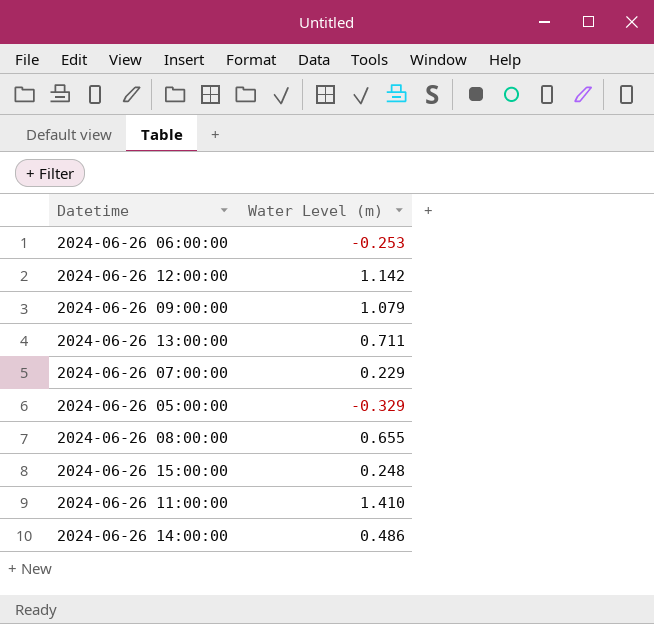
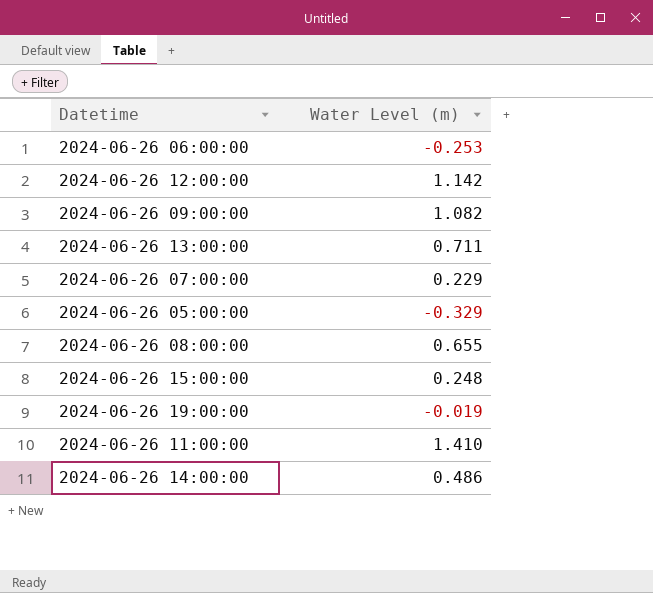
2024-06-26 09:00:00 | Water Level (m): 1.079 -> 1.082
row 2024-06-26 19:00:00: none -> -0.019

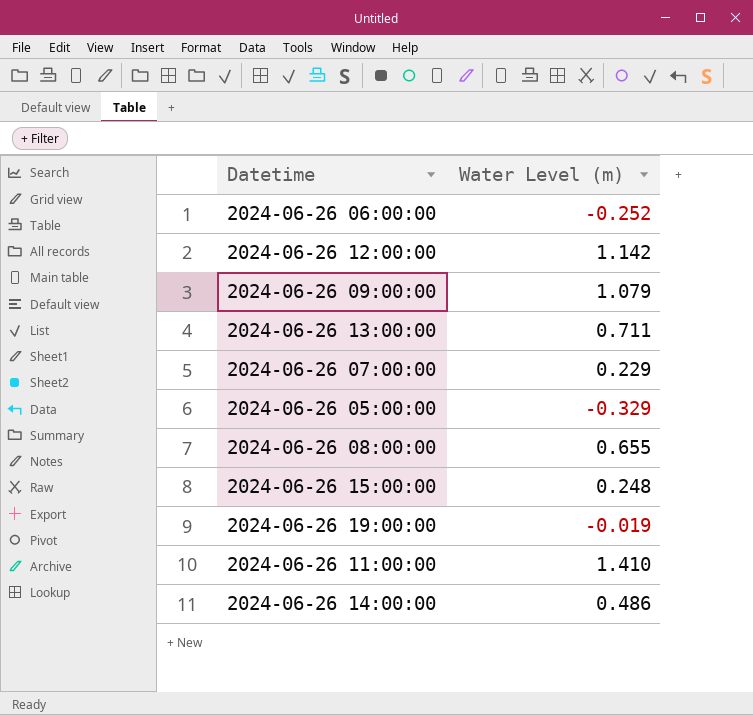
2024-06-26 06:00:00 | Water Level (m): -0.253 -> -0.252
2024-06-26 09:00:00 | Water Level (m): 1.082 -> 1.079

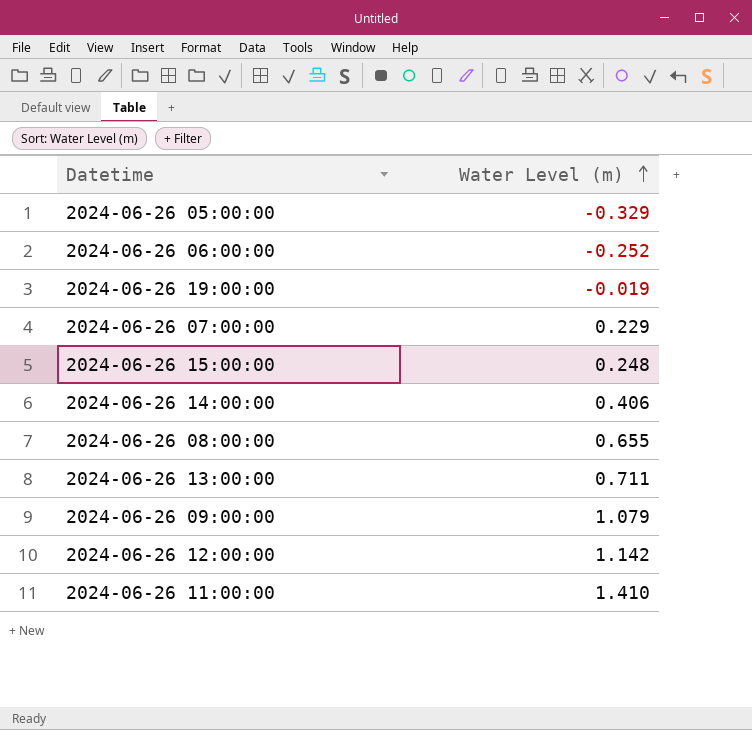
row order: none -> Water Level (m) ascending
2024-06-26 14:00:00 | Water Level (m): 0.486 -> 0.406

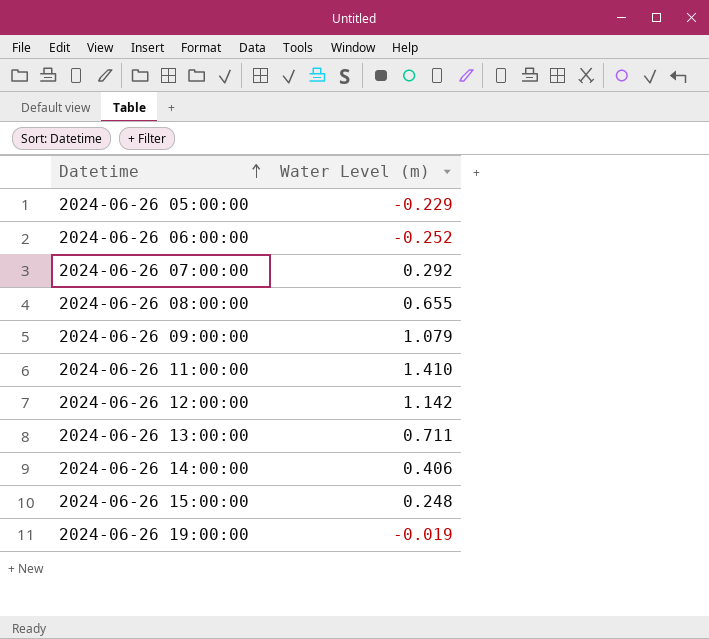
row order: Water Level (m) ascending -> Datetime ascending
2024-06-26 05:00:00 | Water Level (m): -0.329 -> -0.229
2024-06-26 07:00:00 | Water Level (m): 0.229 -> 0.292

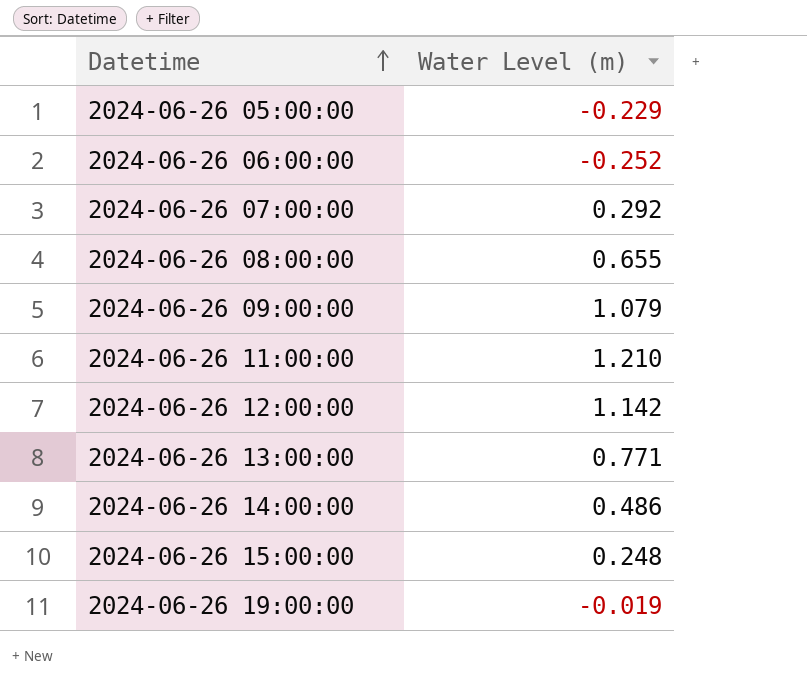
2024-06-26 11:00:00 | Water Level (m): 1.410 -> 1.210
2024-06-26 13:00:00 | Water Level (m): 0.711 -> 0.771
2024-06-26 14:00:00 | Water Level (m): 0.406 -> 0.486

